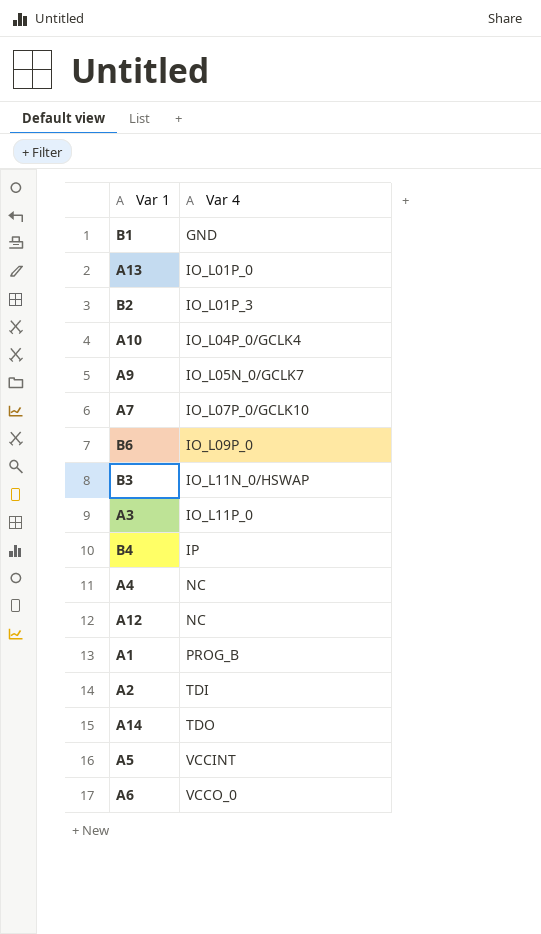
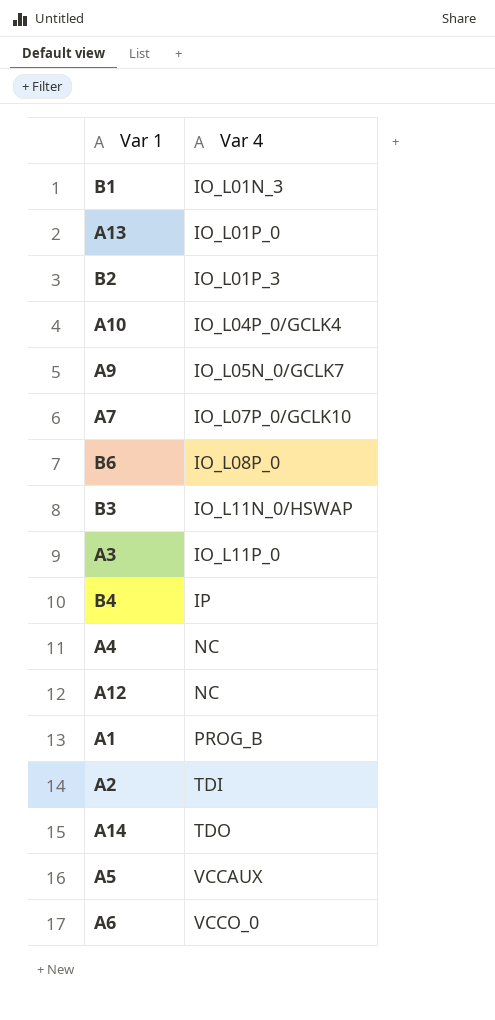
B1 | Var 4: GND -> IO_L01N_3
B6 | Var 4: IO_L09P_0 -> IO_L08P_0
A5 | Var 4: VCCINT -> VCCAUX

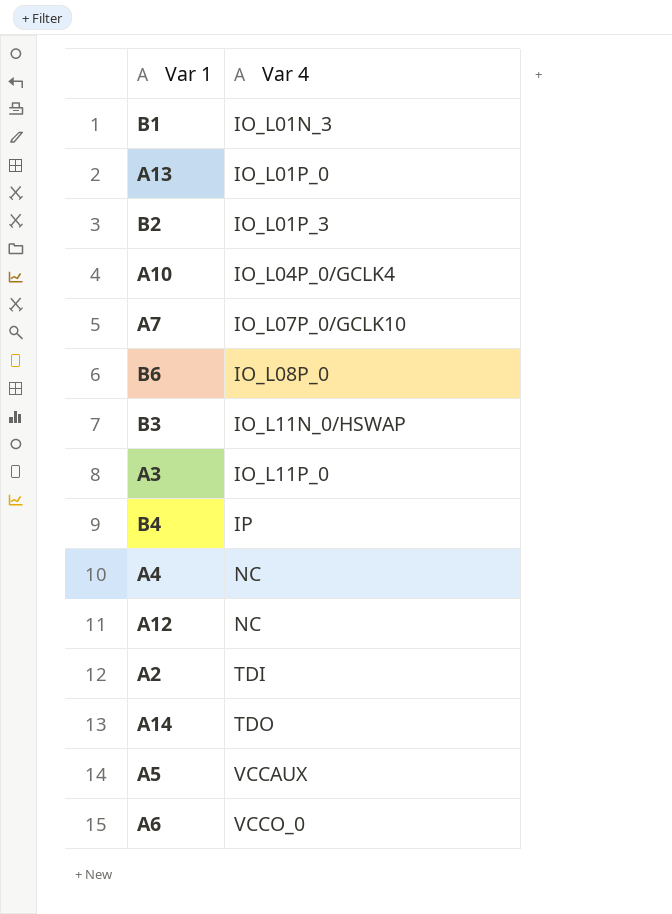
row A9: IO_L05N_0/GCLK7 -> none
row A1: PROG_B -> none

